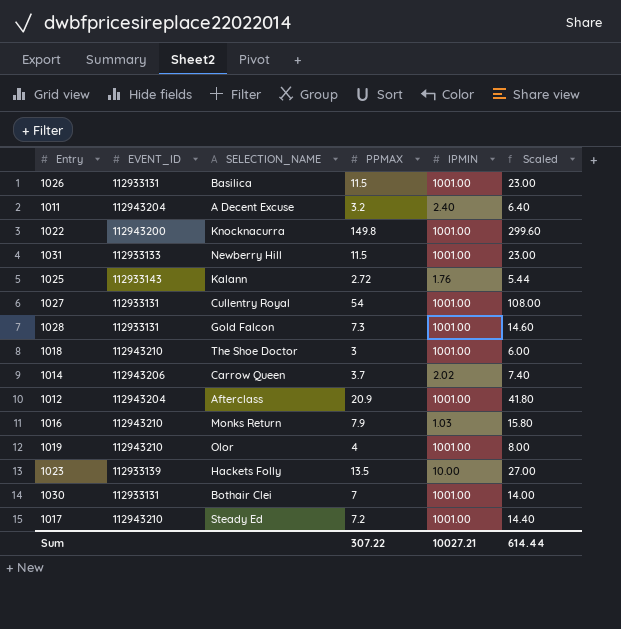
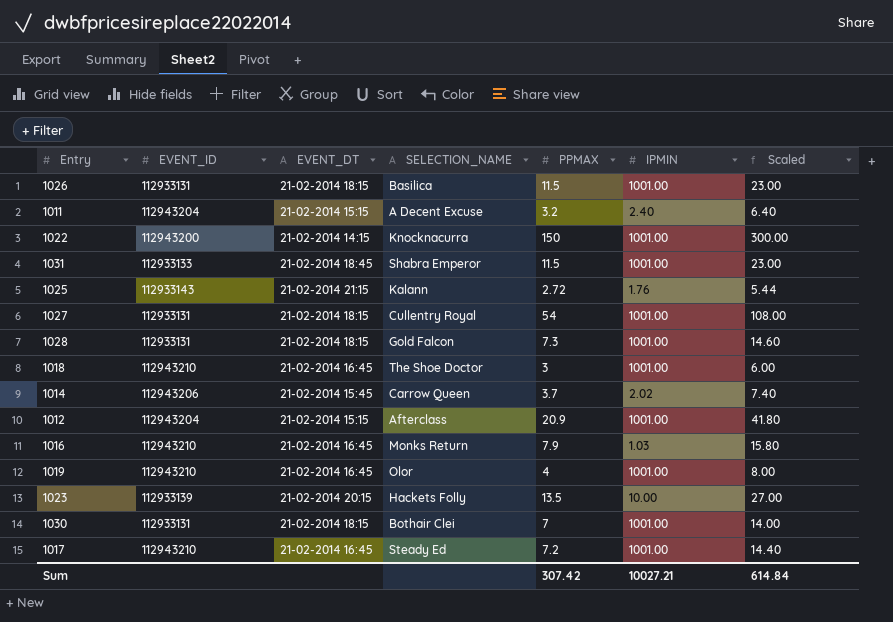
column EVENT_DT | position: none -> 3
1022 | PPMAX: 149.8 -> 150
1022 | Scaled: 299.60 -> 300.00
1031 | SELECTION_NAME: Newberry Hill -> Shabra Emperor
Sum | PPMAX: 307.22 -> 307.42
Sum | Scaled: 614.44 -> 614.84

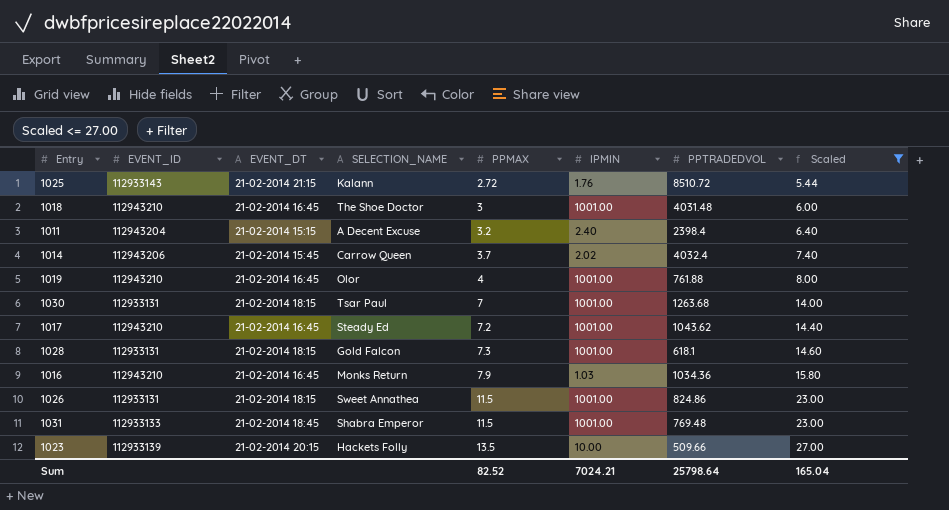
filter: none -> Scaled <= 27.00
row order: none -> PPMAX ascending
column PPTRADEDVOL | position: none -> 7
1030 | SELECTION_NAME: Bothair Clei -> Tsar Paul
1026 | SELECTION_NAME: Basilica -> Sweet Annathea
Sum | PPMAX: 307.42 -> 82.52
Sum | IPMIN: 10027.21 -> 7024.21
Sum | Scaled: 614.84 -> 165.04

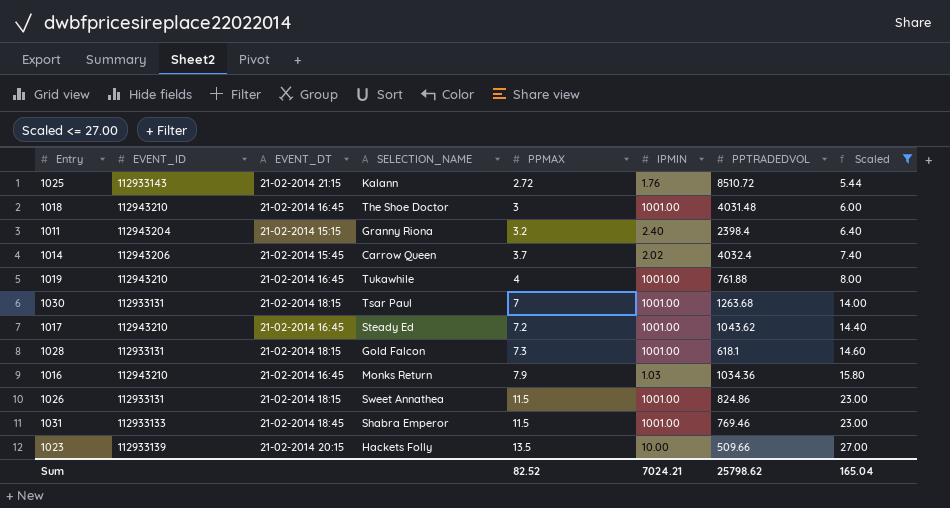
1011 | SELECTION_NAME: A Decent Excuse -> Granny Riona
1019 | SELECTION_NAME: Olor -> Tukawhile
1031 | PPTRADEDVOL: 769.48 -> 769.46
Sum | PPTRADEDVOL: 25798.64 -> 25798.62

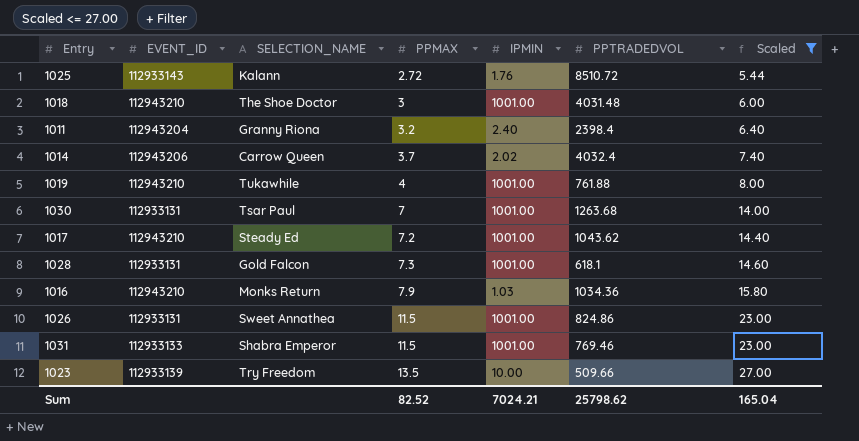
column EVENT_DT | position: 3 -> none
1023 | SELECTION_NAME: Hackets Folly -> Try Freedom

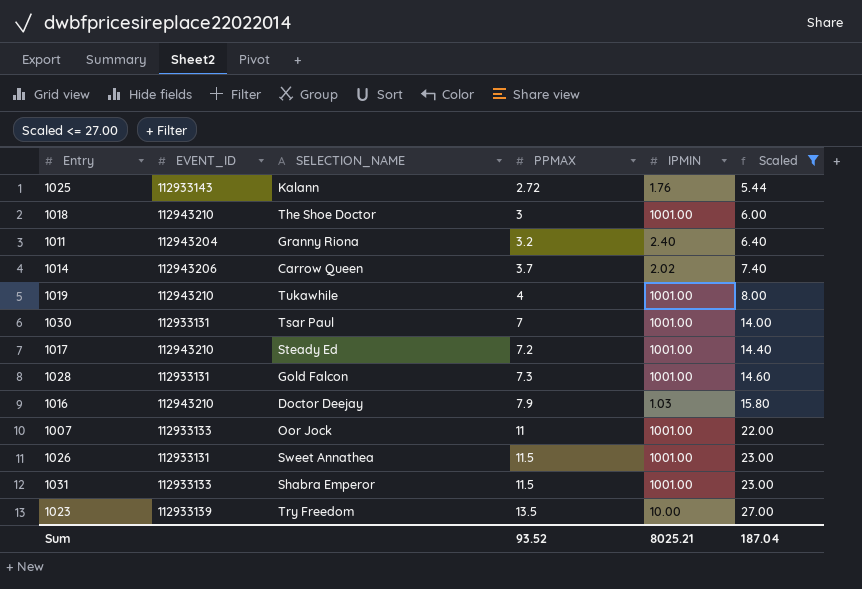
column PPTRADEDVOL | position: 6 -> none
1016 | SELECTION_NAME: Monks Return -> Doctor Deejay
row 1007: none -> 112933133 | Oor Jock | 11 | 1001.00 | 22.00
Sum | PPMAX: 82.52 -> 93.52
Sum | IPMIN: 7024.21 -> 8025.21
Sum | Scaled: 165.04 -> 187.04

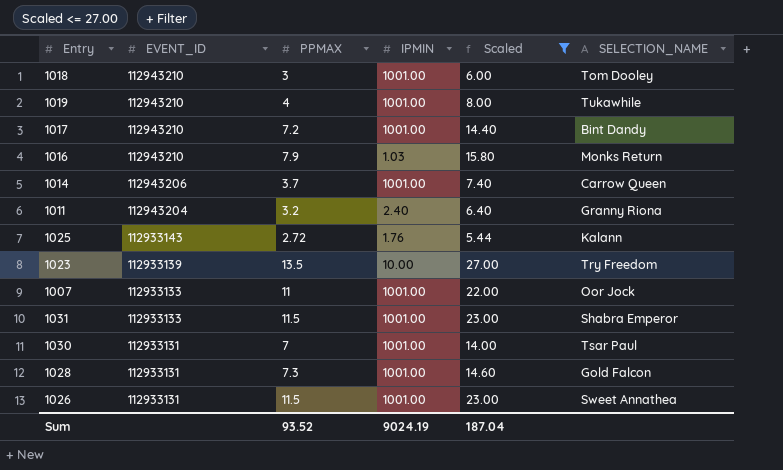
row order: PPMAX ascending -> EVENT_ID descending
column SELECTION_NAME | position: 3 -> 6
1018 | SELECTION_NAME: The Shoe Doctor -> Tom Dooley
1017 | SELECTION_NAME: Steady Ed -> Bint Dandy
1016 | SELECTION_NAME: Doctor Deejay -> Monks Return
1014 | IPMIN: 2.02 -> 1001.00
Sum | IPMIN: 8025.21 -> 9024.19

